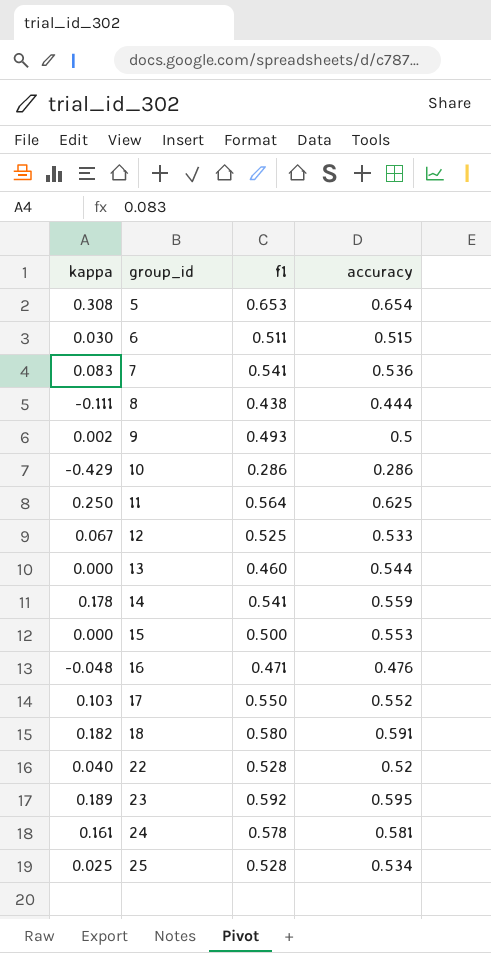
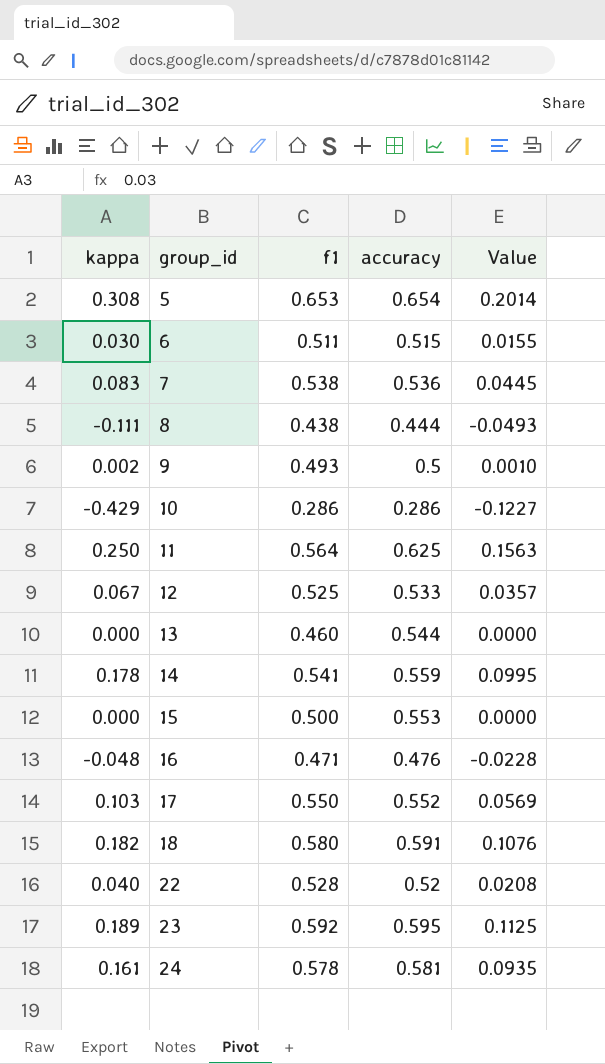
column Value | formula: none -> [kappa] * [accuracy]
row 25: 0.025 | 0.528 | 0.534 -> none
7 | f1: 0.541 -> 0.538

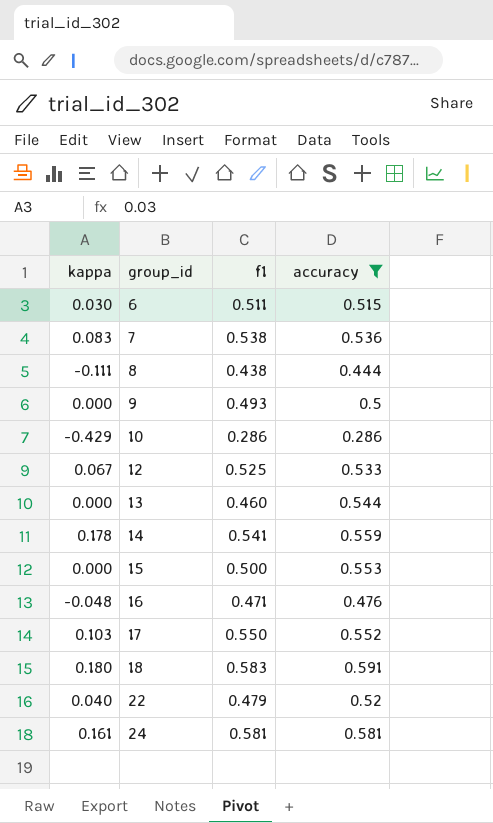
filter: none -> accuracy <= 0.591
column Value | formula: [kappa] * [accuracy] -> none
9 | kappa: 0.002 -> 0.000
18 | kappa: 0.182 -> 0.180
18 | f1: 0.580 -> 0.583
22 | f1: 0.528 -> 0.479
24 | f1: 0.578 -> 0.581

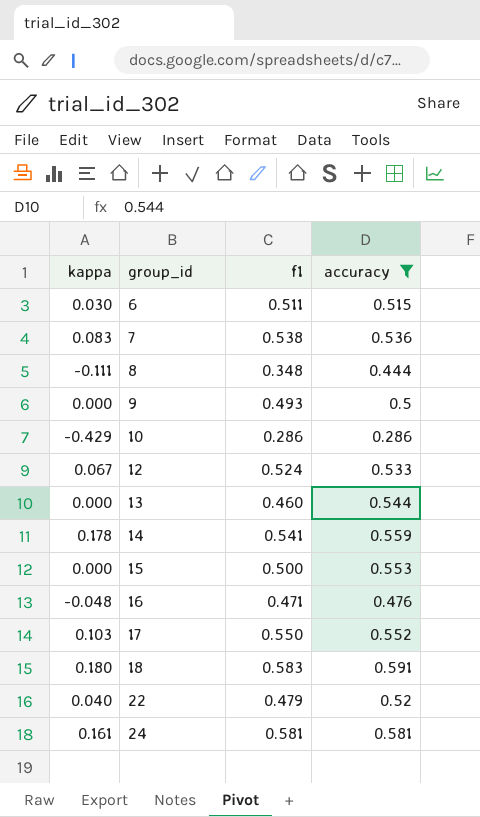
8 | f1: 0.438 -> 0.348
12 | f1: 0.525 -> 0.524

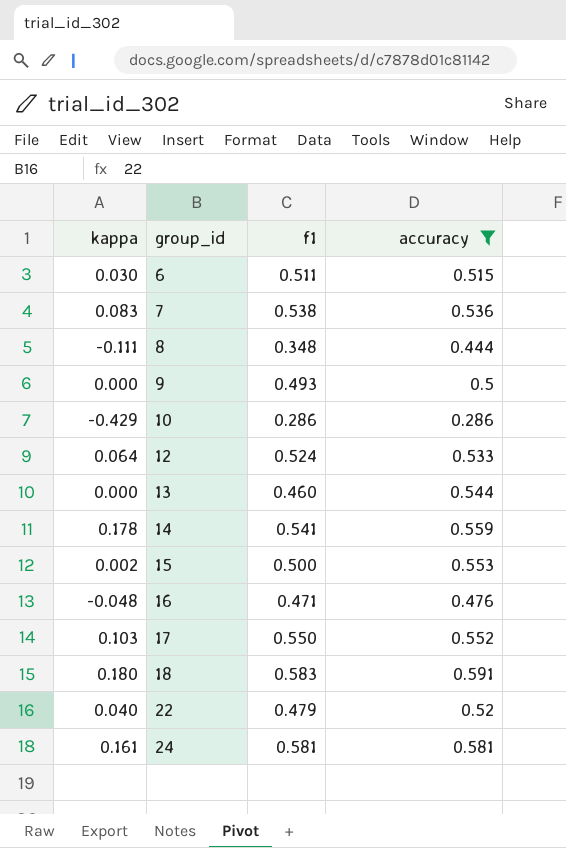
12 | kappa: 0.067 -> 0.064
15 | kappa: 0.000 -> 0.002

